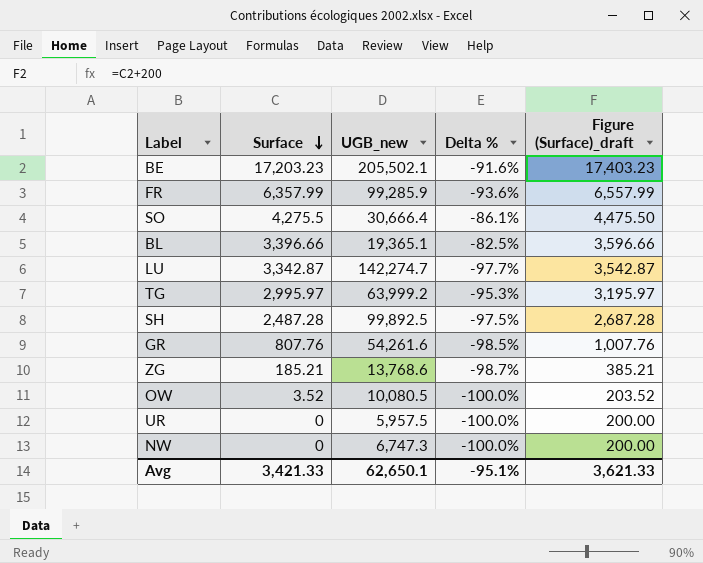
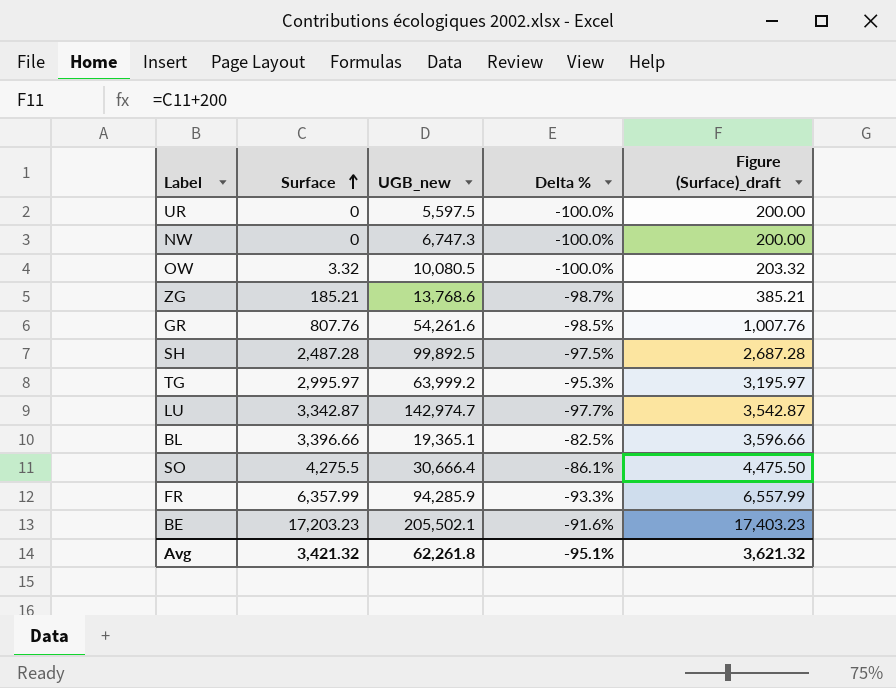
row order: Surface descending -> Surface ascending
UR | UGB_new: 5,957.5 -> 5,597.5
OW | Surface: 3.52 -> 3.32
OW | Figure (Surface)_draft: 203.52 -> 203.32
LU | UGB_new: 142,274.7 -> 142,974.7
FR | UGB_new: 99,285.9 -> 94,285.9
FR | Delta %: -93.6% -> -93.3%
Avg | Surface: 3,421.33 -> 3,421.32
Avg | UGB_new: 62,650.1 -> 62,261.8
Avg | Figure (Surface)_draft: 3,621.33 -> 3,621.32

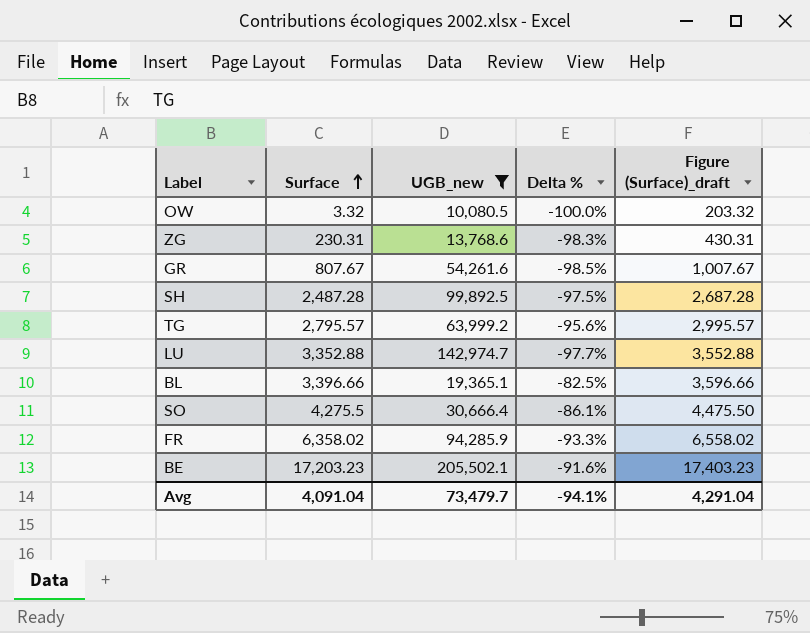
filter: none -> UGB_new >= 10,080.5
ZG | Surface: 185.21 -> 230.31
ZG | Delta %: -98.7% -> -98.3%
ZG | Figure (Surface)_draft: 385.21 -> 430.31
GR | Surface: 807.76 -> 807.67
GR | Figure (Surface)_draft: 1,007.76 -> 1,007.67
TG | Surface: 2,995.97 -> 2,795.57
TG | Delta %: -95.3% -> -95.6%
TG | Figure (Surface)_draft: 3,195.97 -> 2,995.57
LU | Surface: 3,342.87 -> 3,352.88
LU | Figure (Surface)_draft: 3,542.87 -> 3,552.88
FR | Surface: 6,357.99 -> 6,358.02
FR | Figure (Surface)_draft: 6,557.99 -> 6,558.02
Avg | Surface: 3,421.32 -> 4,091.04
Avg | UGB_new: 62,261.8 -> 73,479.7
Avg | Delta %: -95.1% -> -94.1%
Avg | Figure (Surface)_draft: 3,621.32 -> 4,291.04

